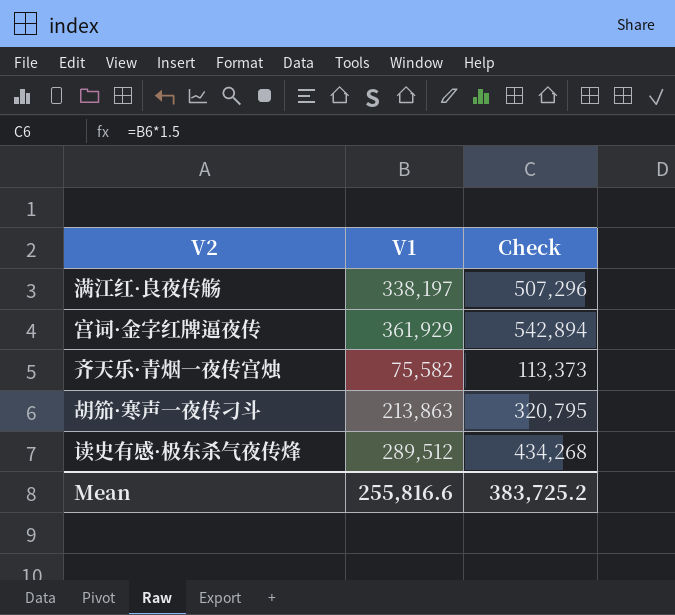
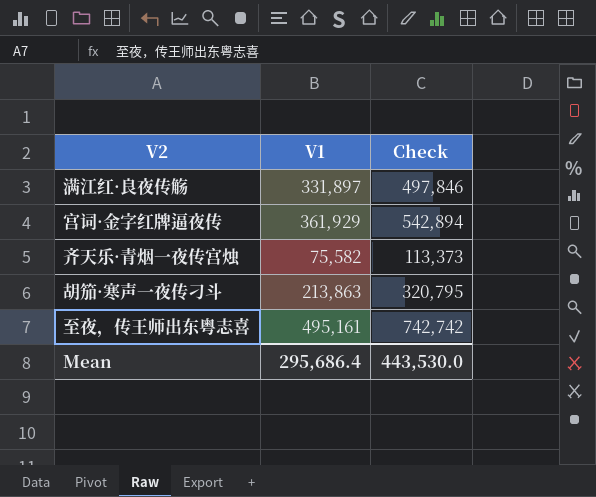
row 读史有感·极东杀气夜传烽: 289,512 | 434,268 -> none
满江红·良夜传觞 | V1: 338,197 -> 331,897
满江红·良夜传觞 | Check: 507,296 -> 497,846
row 至夜，传王师出东粤志喜: none -> 495,161 | 742,742
Mean | V1: 255,816.6 -> 295,686.4
Mean | Check: 383,725.2 -> 443,530.0

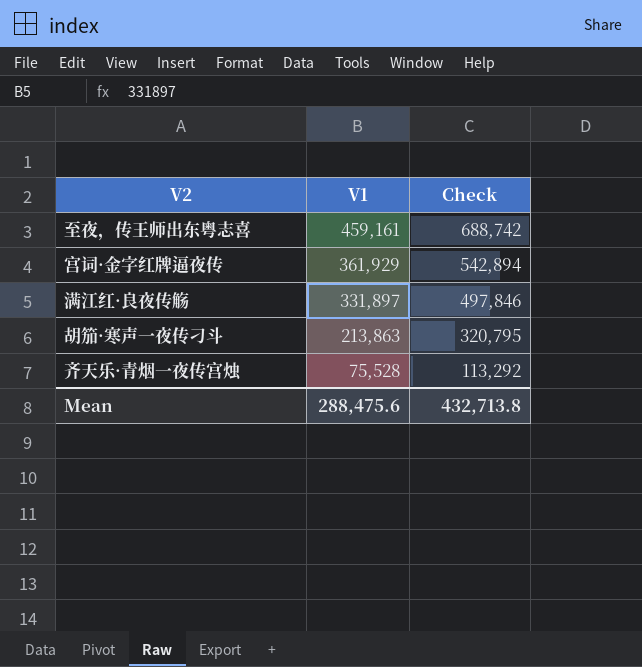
row order: none -> V1 descending
至夜，传王师出东粤志喜 | V1: 495,161 -> 459,161
至夜，传王师出东粤志喜 | Check: 742,742 -> 688,742
齐天乐·青烟一夜传宫烛 | V1: 75,582 -> 75,528
齐天乐·青烟一夜传宫烛 | Check: 113,373 -> 113,292
Mean | V1: 295,686.4 -> 288,475.6
Mean | Check: 443,530.0 -> 432,713.8

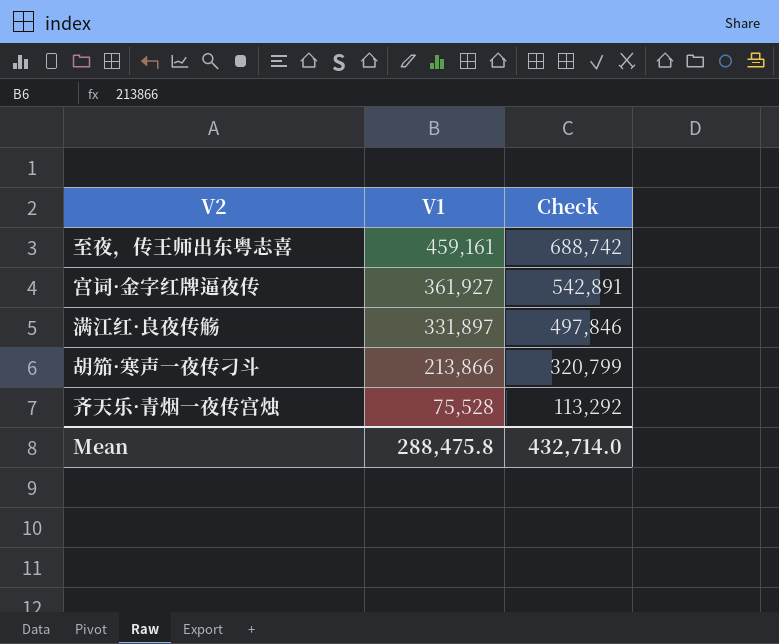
宫词·金字红牌逼夜传 | V1: 361,929 -> 361,927
宫词·金字红牌逼夜传 | Check: 542,894 -> 542,891
胡笳·寒声一夜传刁斗 | V1: 213,863 -> 213,866
胡笳·寒声一夜传刁斗 | Check: 320,795 -> 320,799
Mean | V1: 288,475.6 -> 288,475.8
Mean | Check: 432,713.8 -> 432,714.0

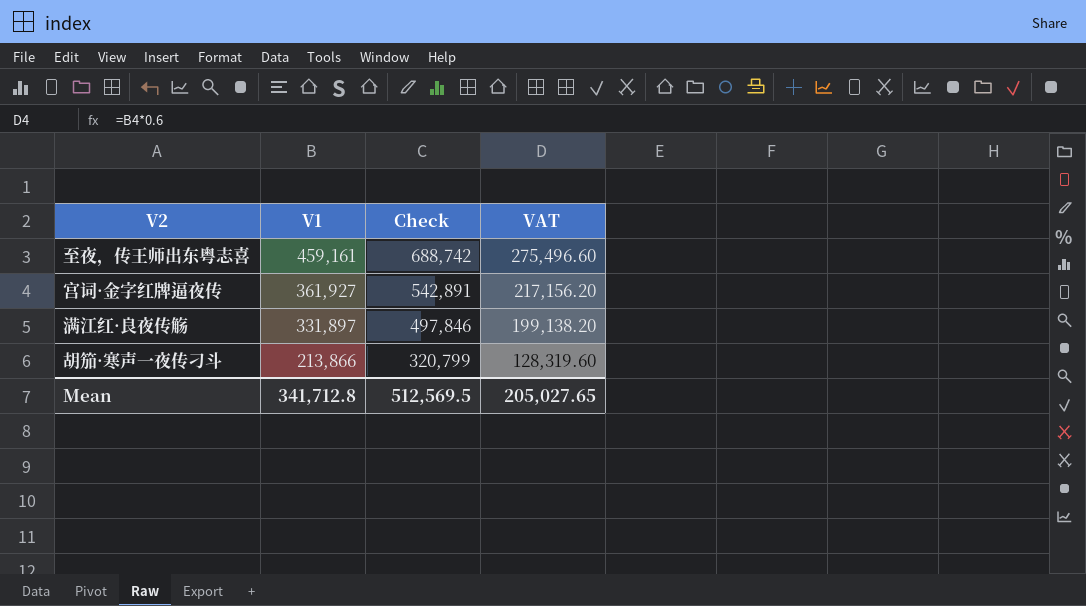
column VAT | formula: none -> [V1] * 0.6
row 齐天乐·青烟一夜传宫烛: 75,528 | 113,292 -> none
Mean | V1: 288,475.8 -> 341,712.8
Mean | Check: 432,714.0 -> 512,569.5

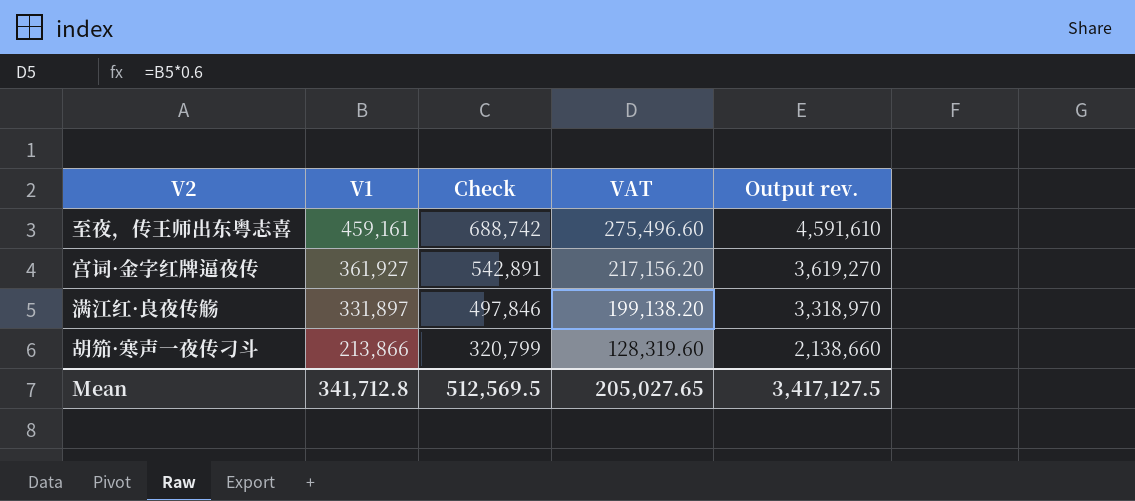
column Output rev. | formula: none -> [V1] * 10

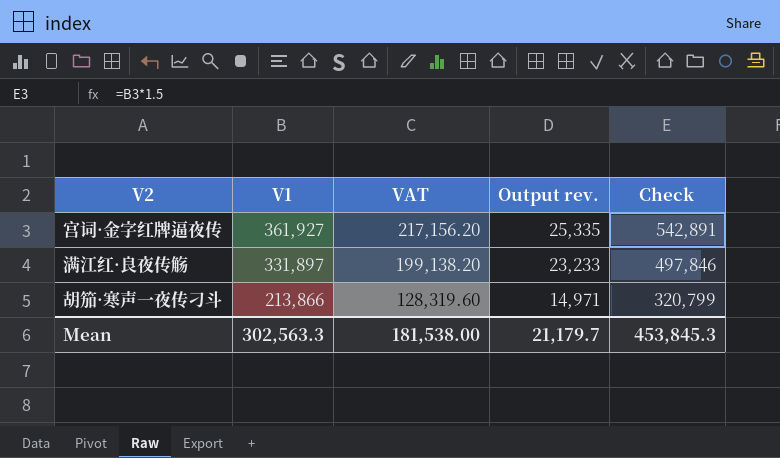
column Output rev. | formula: [V1] * 10 -> [V1] * 0.07
column Check | position: 3 -> 5
row 至夜，传王师出东粤志喜: 459,161 | 688,742 | 275,496.60 | 4,591,610 -> none
Mean | V1: 341,712.8 -> 302,563.3
Mean | VAT: 205,027.65 -> 181,538.00
Mean | Output rev.: 3,417,127.5 -> 21,179.7
Mean | Check: 512,569.5 -> 453,845.3

